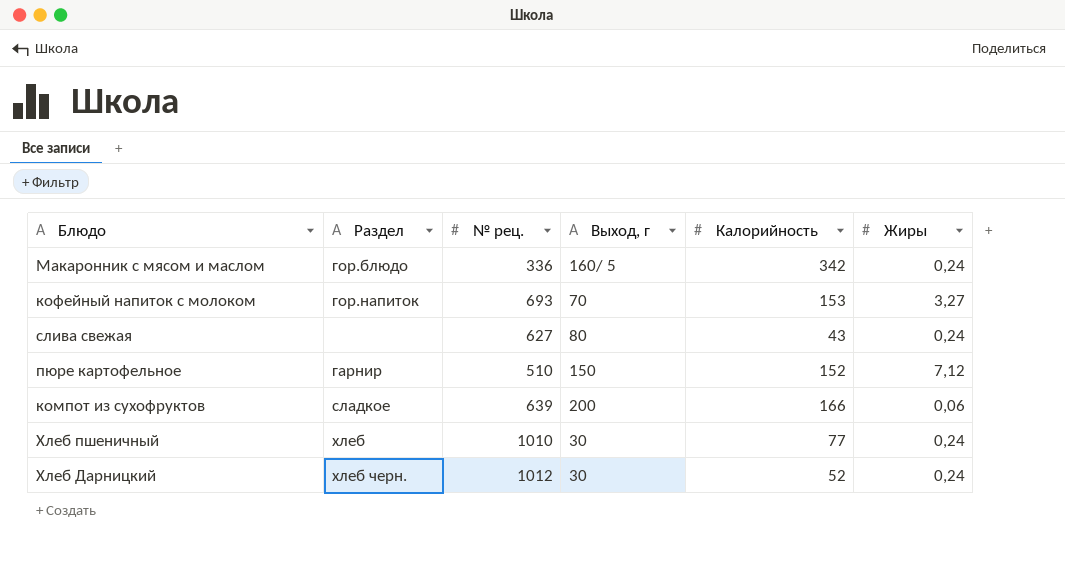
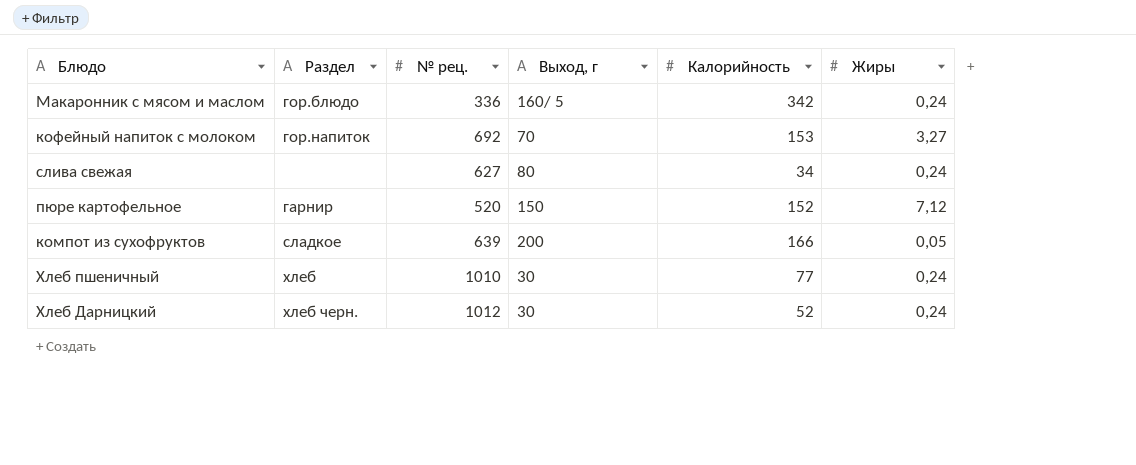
кофейный напиток с молоком | № рец.: 693 -> 692
слива свежая | Калорийность: 43 -> 34
пюре картофельное | № рец.: 510 -> 520
компот из сухофруктов | Жиры: 0,06 -> 0,05

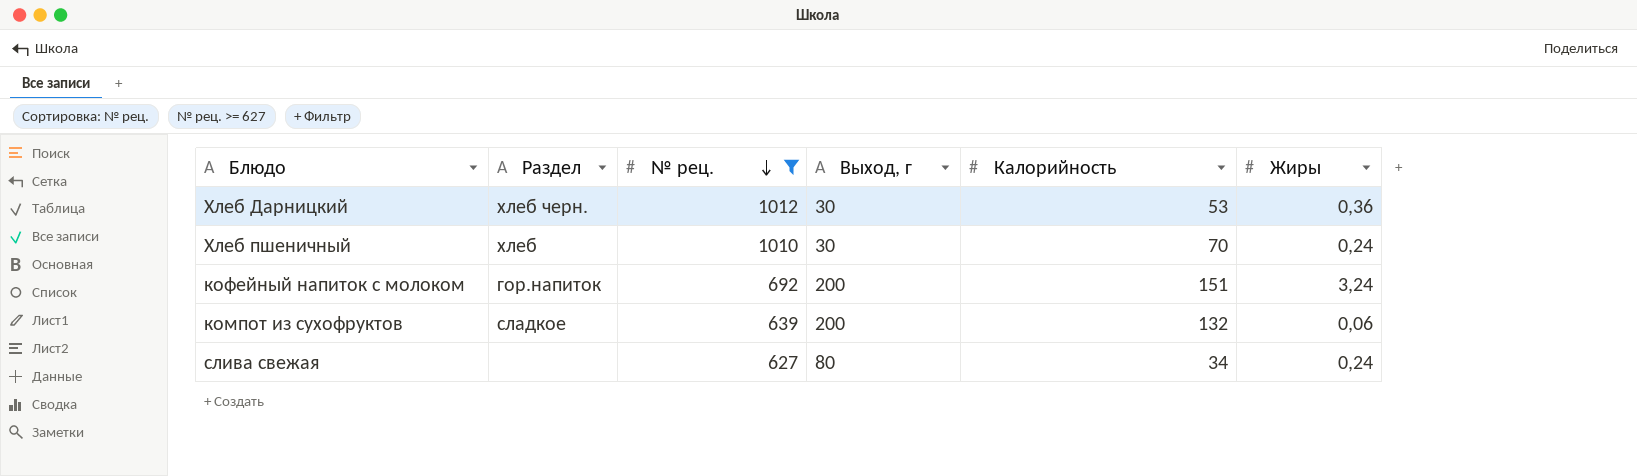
filter: none -> № рец. >= 627
row order: none -> № рец. descending
Хлеб Дарницкий | Калорийность: 52 -> 53
Хлеб Дарницкий | Жиры: 0,24 -> 0,36
Хлеб пшеничный | Калорийность: 77 -> 70
кофейный напиток с молоком | Выход, г: 70 -> 200
кофейный напиток с молоком | Калорийность: 153 -> 151
кофейный напиток с молоком | Жиры: 3,27 -> 3,24
компот из сухофруктов | Калорийность: 166 -> 132
компот из сухофруктов | Жиры: 0,05 -> 0,06

